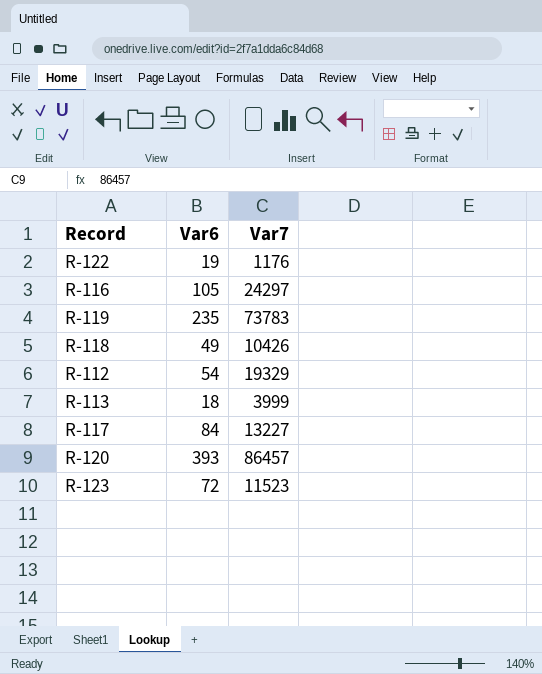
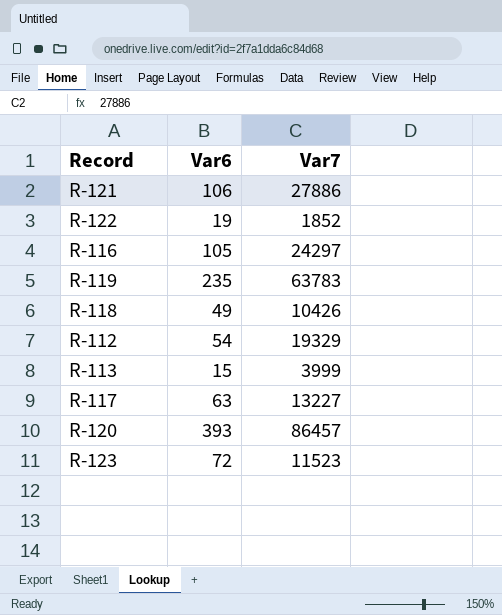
row R-121: none -> 106 | 27886
R-122 | Var7: 1176 -> 1852
R-119 | Var7: 73783 -> 63783
R-113 | Var6: 18 -> 15
R-117 | Var6: 84 -> 63

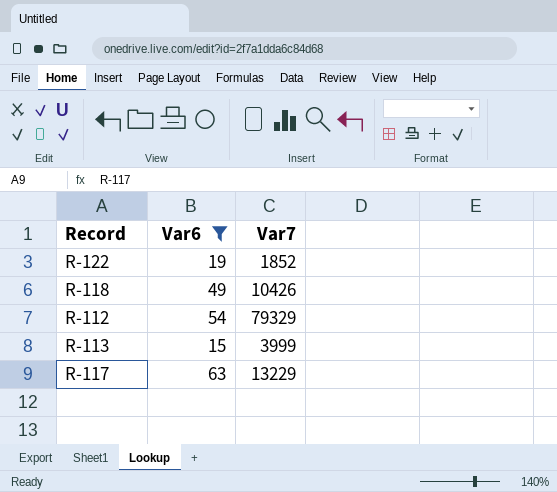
filter: none -> Var6 <= 63
R-112 | Var7: 19329 -> 79329
R-117 | Var7: 13227 -> 13229

